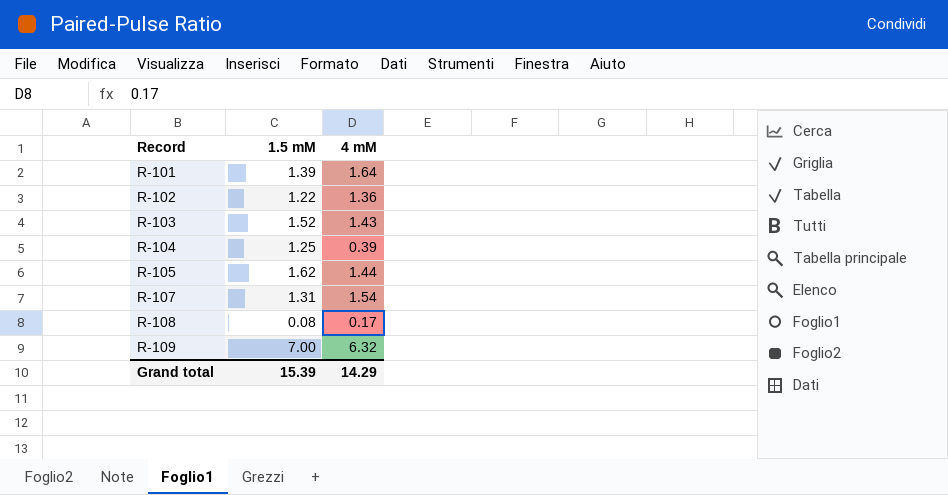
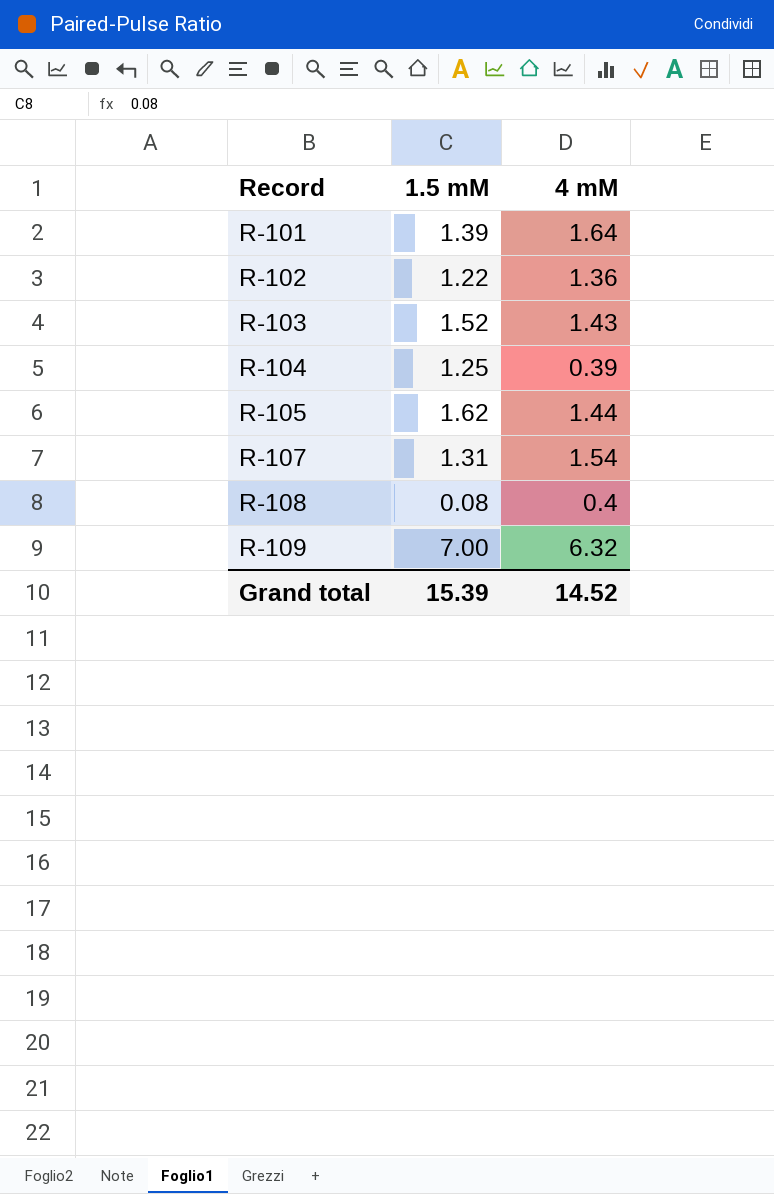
R-108 | 4 mM: 0.17 -> 0.4
Grand total | 4 mM: 14.29 -> 14.52

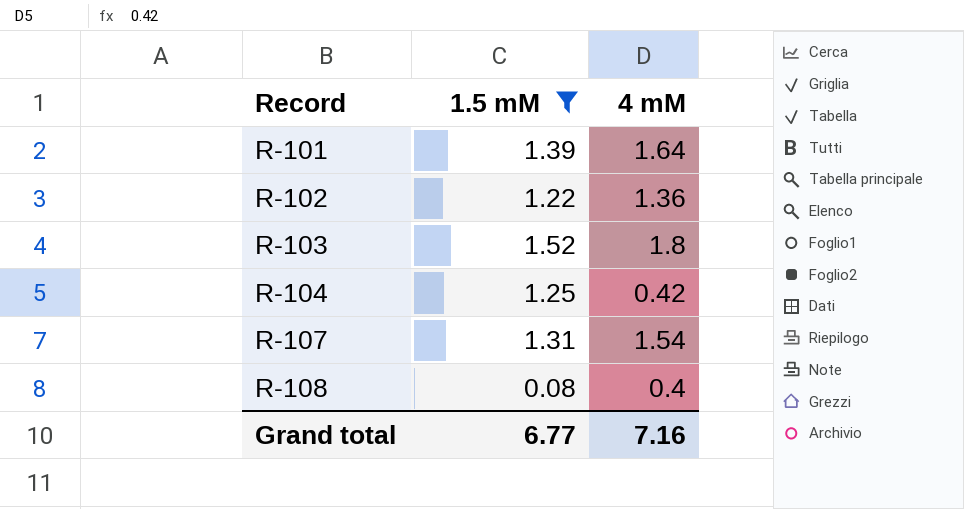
filter: none -> 1.5 mM <= 1.52
R-103 | 4 mM: 1.43 -> 1.8
R-104 | 4 mM: 0.39 -> 0.42
Grand total | 1.5 mM: 15.39 -> 6.77
Grand total | 4 mM: 14.52 -> 7.16

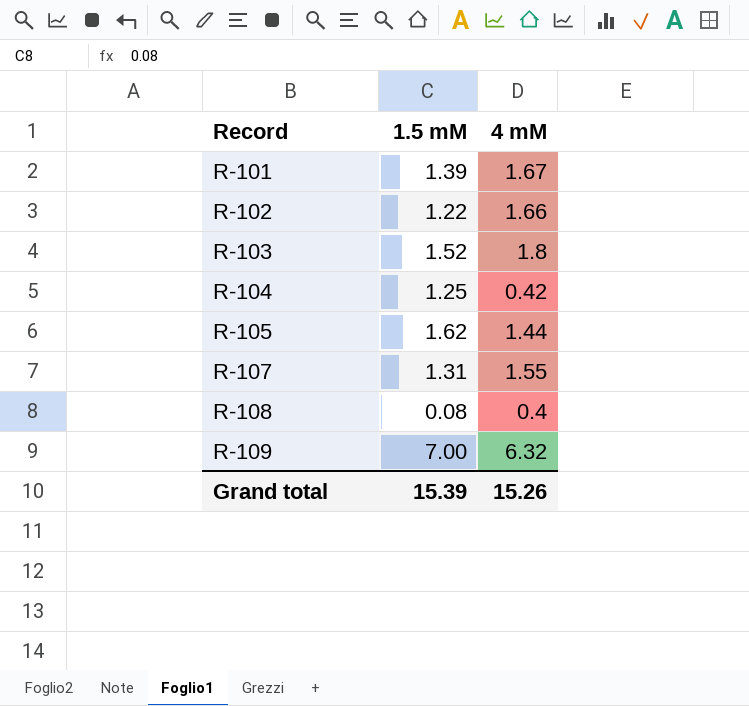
filter: 1.5 mM <= 1.52 -> none
R-101 | 4 mM: 1.64 -> 1.67
R-102 | 4 mM: 1.36 -> 1.66
R-107 | 4 mM: 1.54 -> 1.55
Grand total | 1.5 mM: 6.77 -> 15.39
Grand total | 4 mM: 7.16 -> 15.26

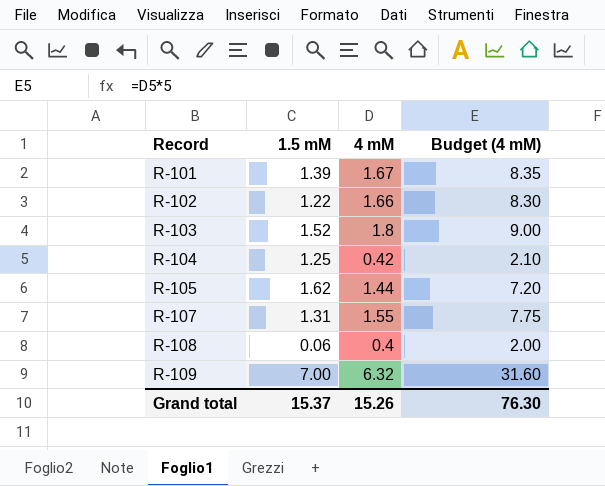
column Budget (4 mM) | formula: none -> [4 mM] * 5
R-108 | 1.5 mM: 0.08 -> 0.06
Grand total | 1.5 mM: 15.39 -> 15.37

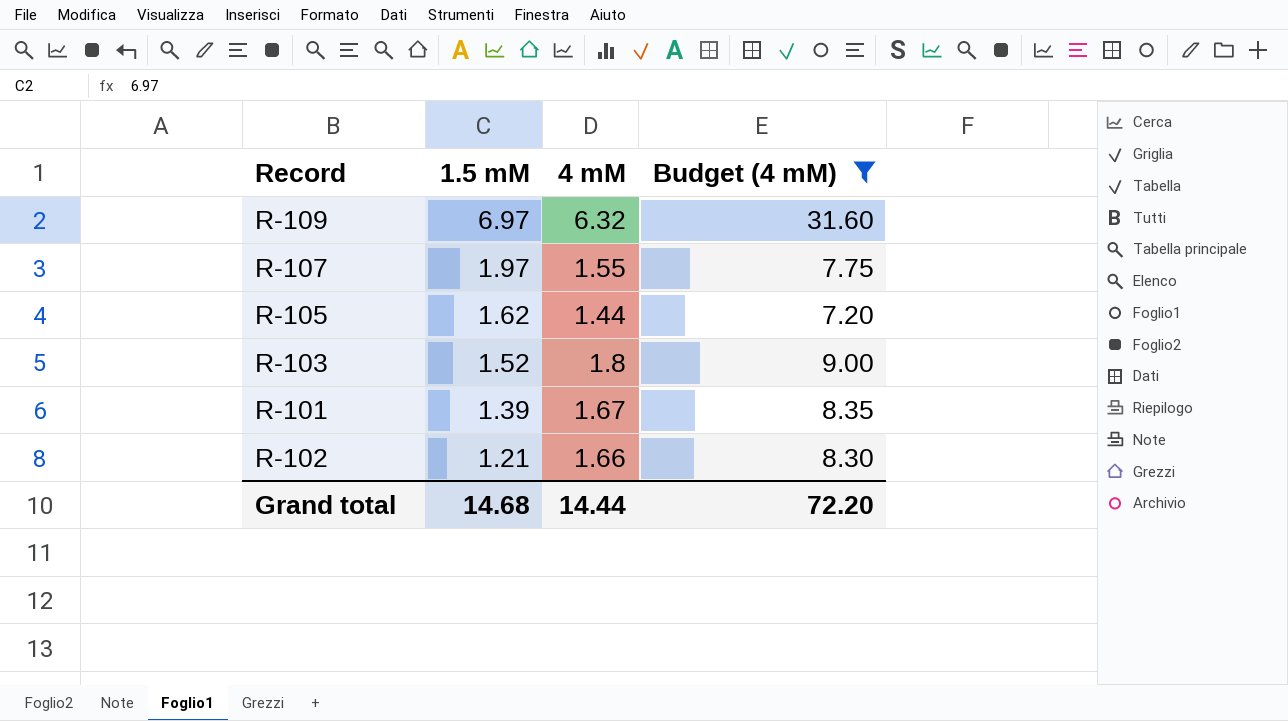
filter: none -> Budget (4 mM) >= 7.20
row order: Record ascending -> 1.5 mM descending
R-109 | 1.5 mM: 7.00 -> 6.97
R-107 | 1.5 mM: 1.31 -> 1.97
R-102 | 1.5 mM: 1.22 -> 1.21
Grand total | 1.5 mM: 15.37 -> 14.68
Grand total | 4 mM: 15.26 -> 14.44
Grand total | Budget (4 mM): 76.30 -> 72.20

